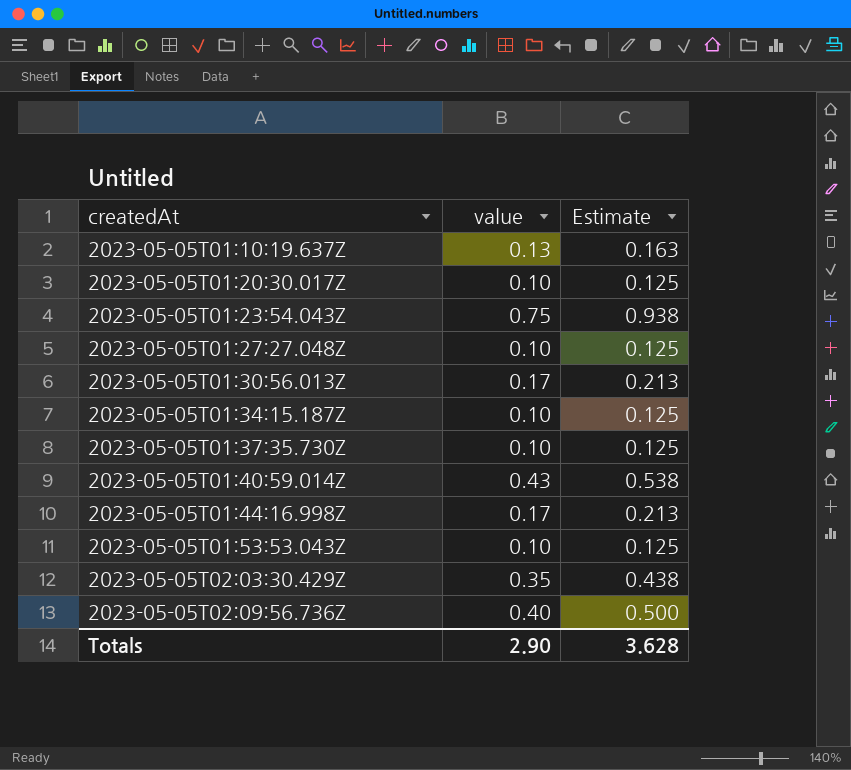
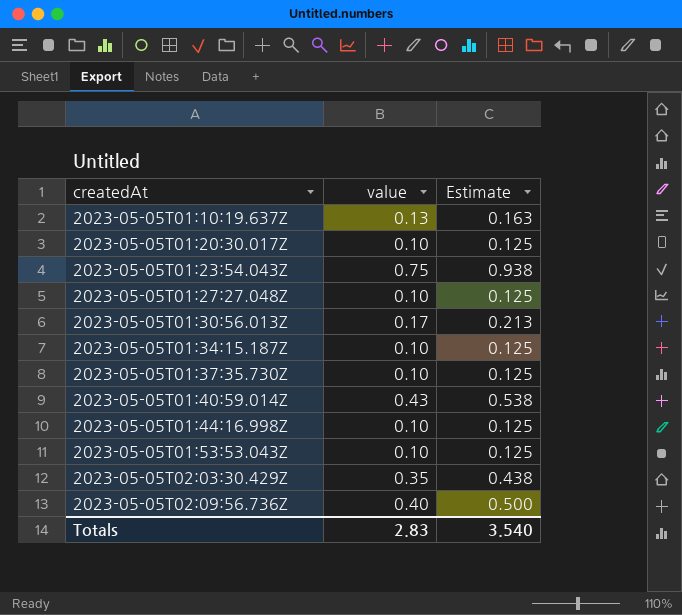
2023-05-05T01:44:16.998Z | value: 0.17 -> 0.10
2023-05-05T01:44:16.998Z | Estimate: 0.213 -> 0.125
Totals | value: 2.90 -> 2.83
Totals | Estimate: 3.628 -> 3.540

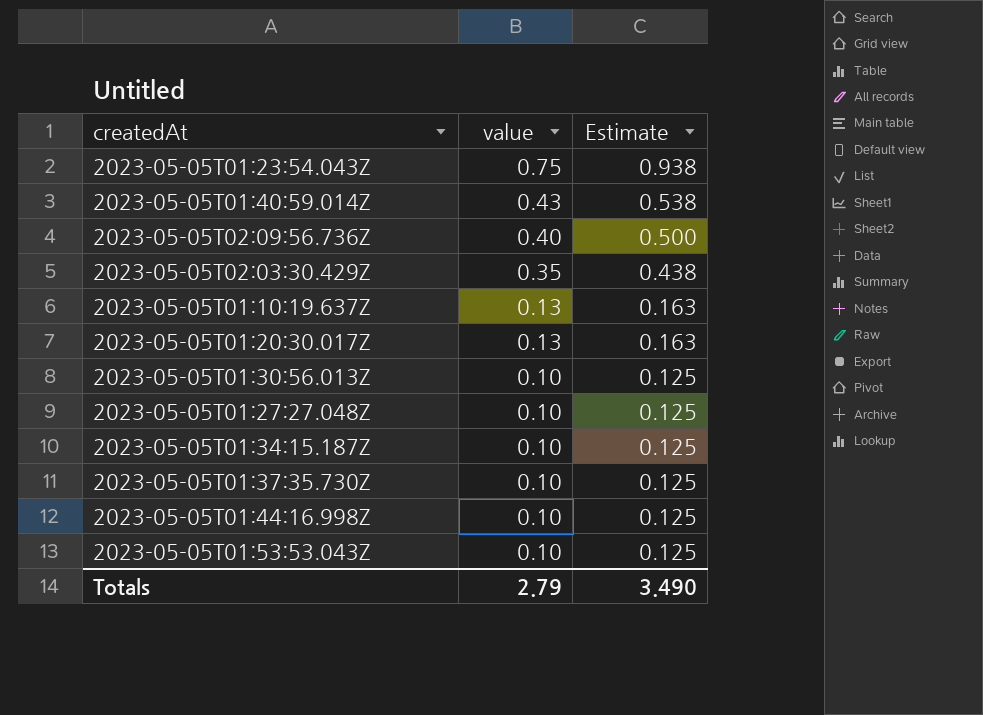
row order: createdAt ascending -> value descending
2023-05-05T01:20:30.017Z | value: 0.10 -> 0.13
2023-05-05T01:20:30.017Z | Estimate: 0.125 -> 0.163
2023-05-05T01:30:56.013Z | value: 0.17 -> 0.10
2023-05-05T01:30:56.013Z | Estimate: 0.213 -> 0.125
Totals | value: 2.83 -> 2.79
Totals | Estimate: 3.540 -> 3.490

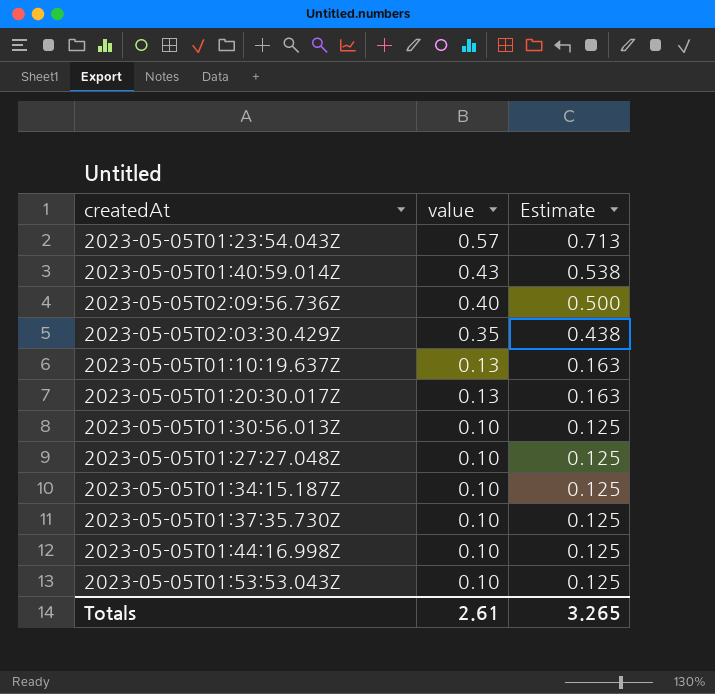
2023-05-05T01:23:54.043Z | value: 0.75 -> 0.57
2023-05-05T01:23:54.043Z | Estimate: 0.938 -> 0.713
Totals | value: 2.79 -> 2.61
Totals | Estimate: 3.490 -> 3.265

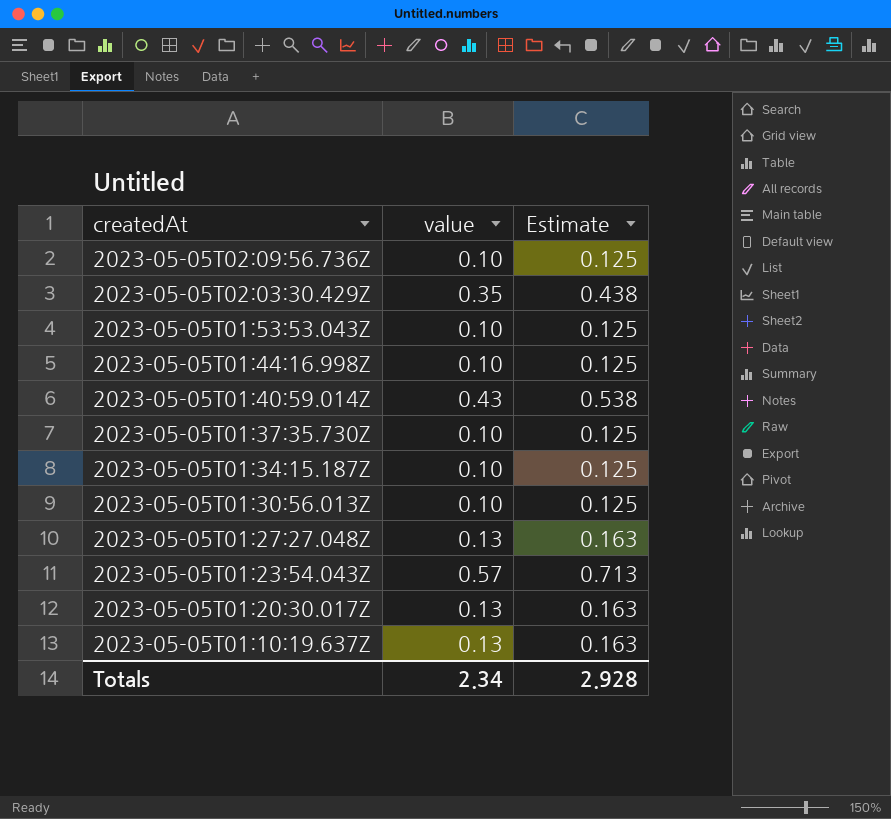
row order: value descending -> createdAt descending
2023-05-05T02:09:56.736Z | value: 0.40 -> 0.10
2023-05-05T02:09:56.736Z | Estimate: 0.500 -> 0.125
2023-05-05T01:27:27.048Z | value: 0.10 -> 0.13
2023-05-05T01:27:27.048Z | Estimate: 0.125 -> 0.163
Totals | value: 2.61 -> 2.34
Totals | Estimate: 3.265 -> 2.928

